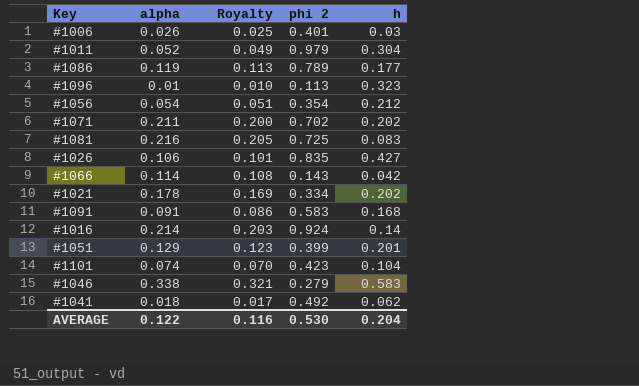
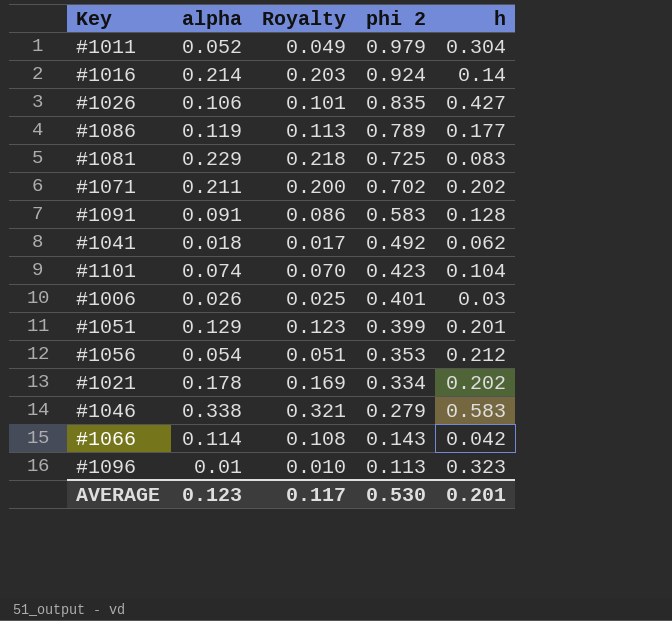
row order: none -> phi 2 descending
#1081 | alpha: 0.216 -> 0.229
#1081 | Royalty: 0.205 -> 0.218
#1091 | h: 0.168 -> 0.128
#1056 | phi 2: 0.354 -> 0.353
AVERAGE | alpha: 0.122 -> 0.123
AVERAGE | Royalty: 0.116 -> 0.117
AVERAGE | h: 0.204 -> 0.201

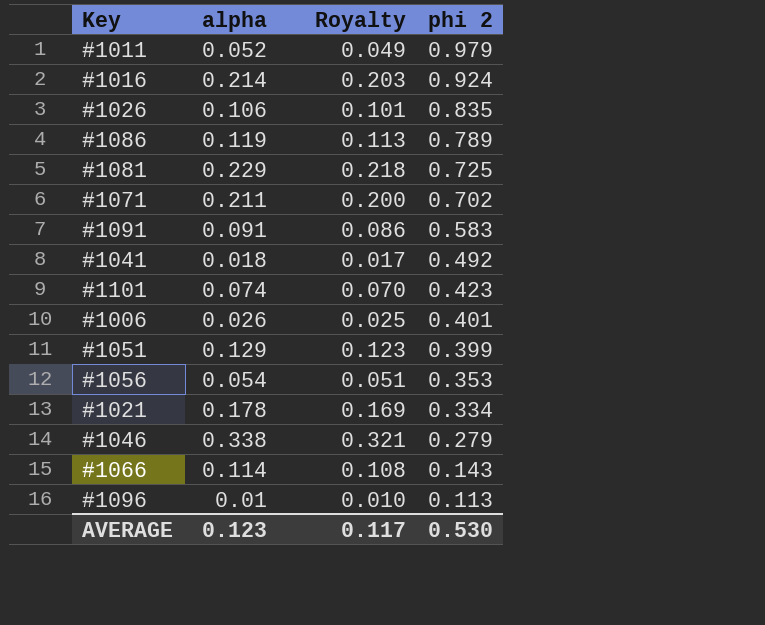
column h | position: 5 -> none

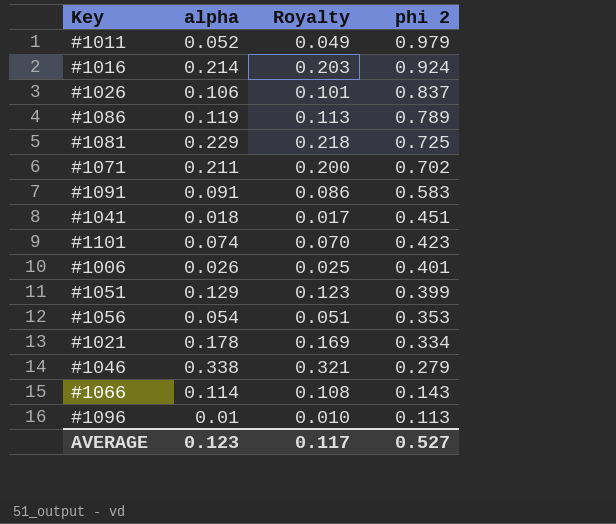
#1026 | phi 2: 0.835 -> 0.837
#1041 | phi 2: 0.492 -> 0.451
AVERAGE | phi 2: 0.530 -> 0.527

